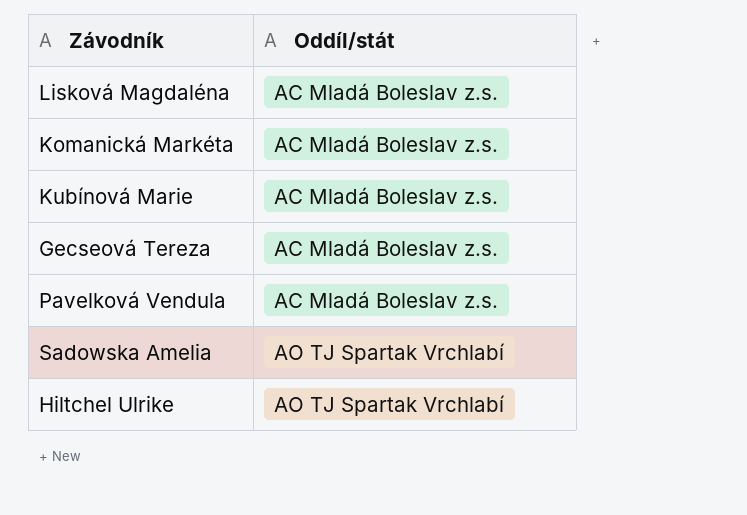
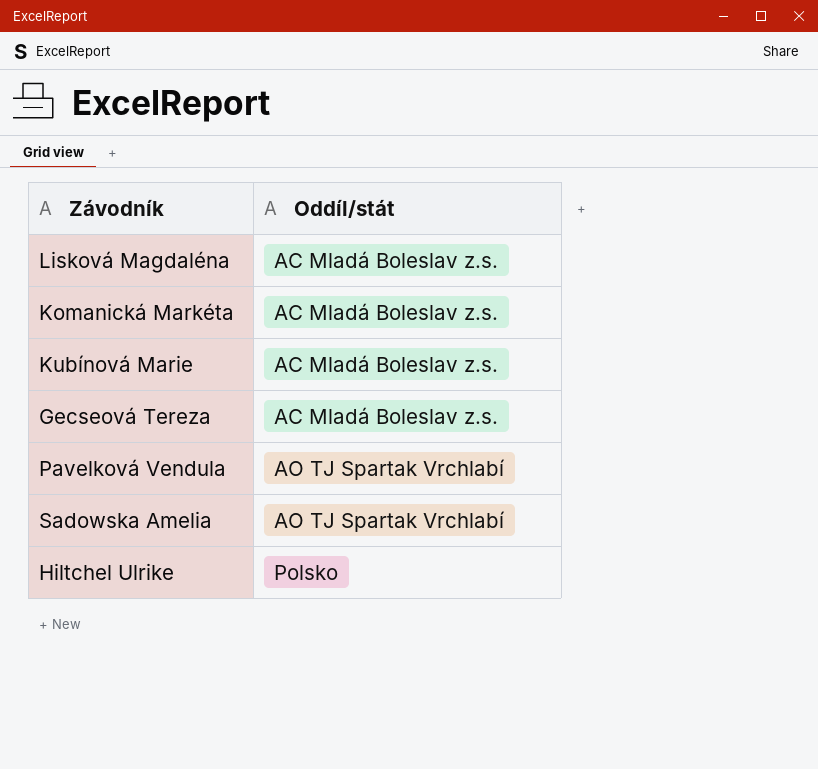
Pavelková Vendula | Oddíl/stát: AC Mladá Boleslav z.s. -> AO TJ Spartak Vrchlabí
Hiltchel Ulrike | Oddíl/stát: AO TJ Spartak Vrchlabí -> Polsko

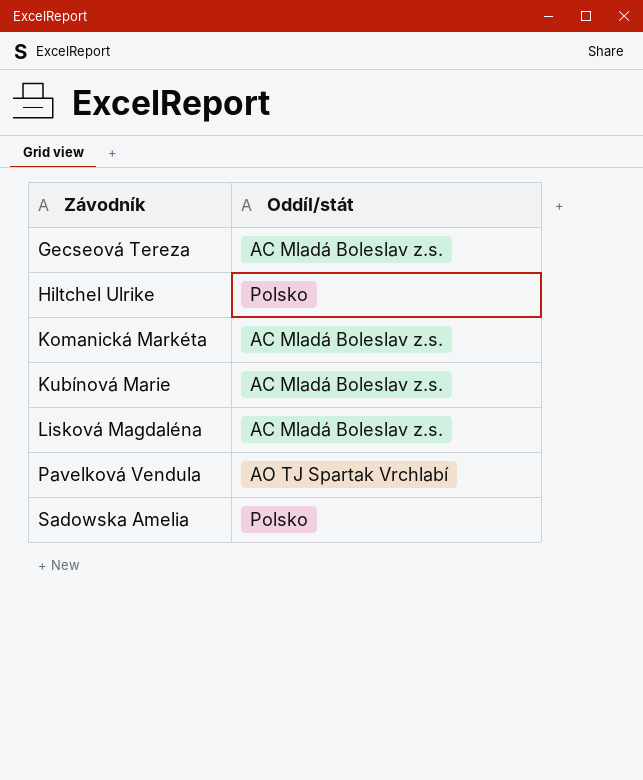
row order: Oddíl/stát ascending -> Závodník ascending
Sadowska Amelia | Oddíl/stát: AO TJ Spartak Vrchlabí -> Polsko

